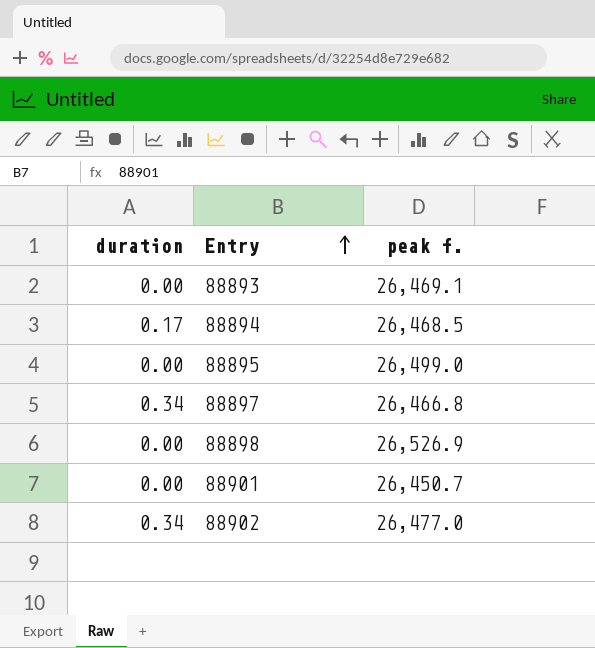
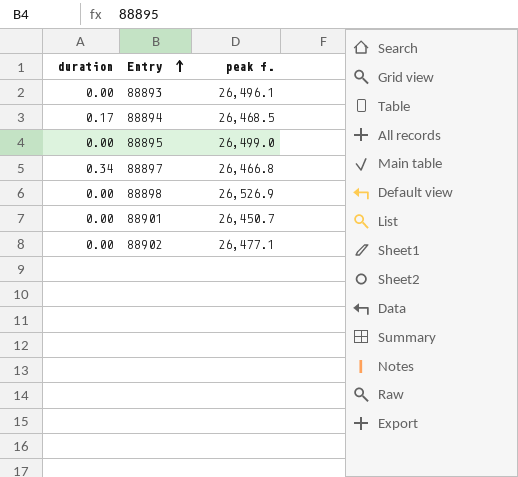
88893 | peak f.: 26,469.1 -> 26,496.1
88902 | duration: 0.34 -> 0.00
88902 | peak f.: 26,477.0 -> 26,477.1

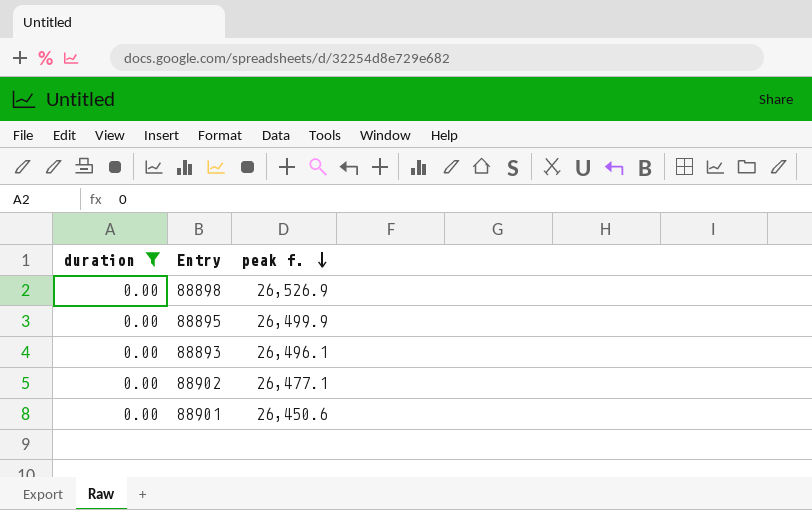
filter: none -> duration = 0.00
row order: Entry ascending -> peak f. descending
88895 | peak f.: 26,499.0 -> 26,499.9
88901 | peak f.: 26,450.7 -> 26,450.6

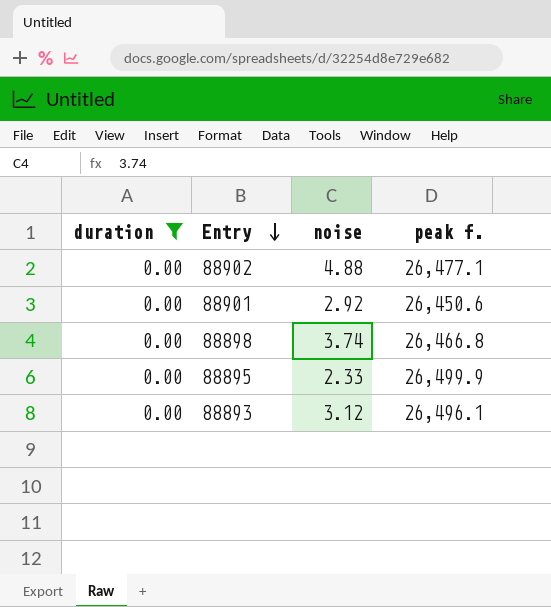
row order: peak f. descending -> Entry descending
column noise | position: none -> 3
88898 | peak f.: 26,526.9 -> 26,466.8

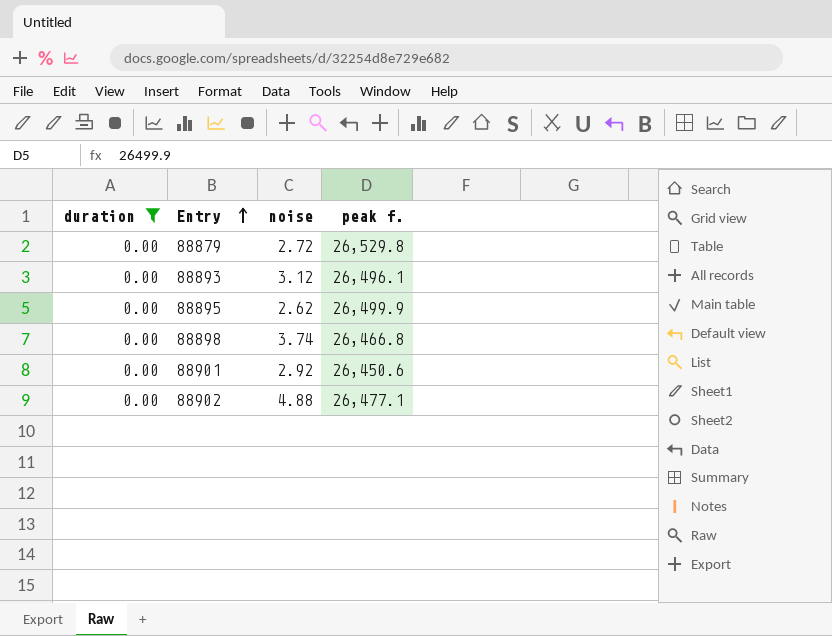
row order: Entry descending -> Entry ascending
row 88879: none -> 0.00 | 2.72 | 26,529.8
88895 | noise: 2.33 -> 2.62

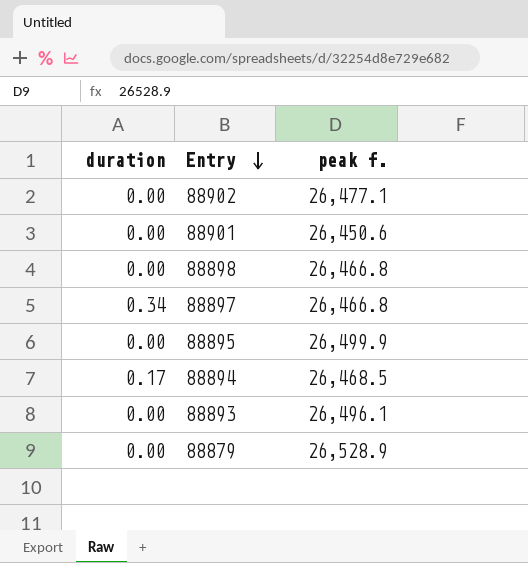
filter: duration = 0.00 -> none
row order: Entry ascending -> Entry descending
column noise | position: 3 -> none
88879 | peak f.: 26,529.8 -> 26,528.9

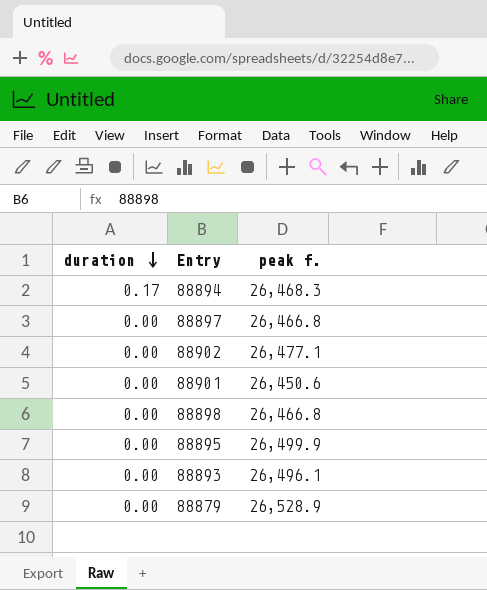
row order: Entry descending -> duration descending
88894 | peak f.: 26,468.5 -> 26,468.3
88897 | duration: 0.34 -> 0.00

